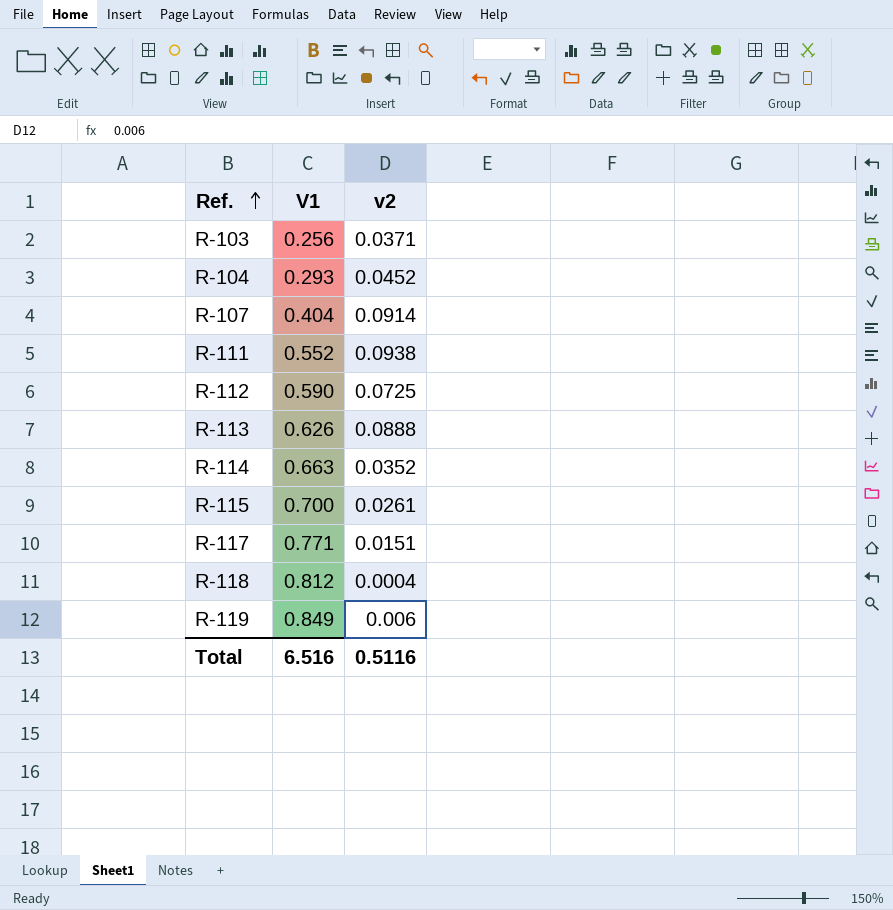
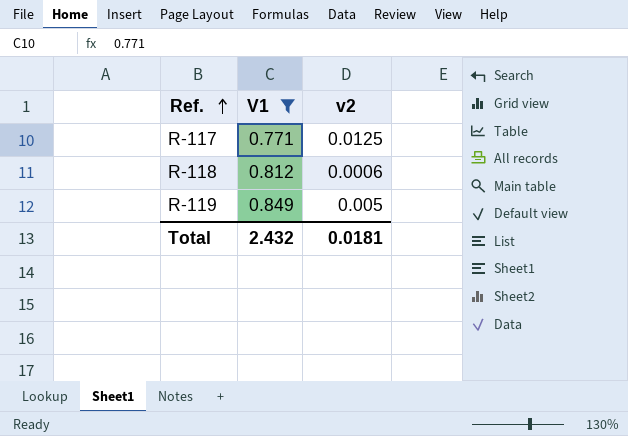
filter: none -> V1 >= 0.771
R-117 | v2: 0.0151 -> 0.0125
R-118 | v2: 0.0004 -> 0.0006
R-119 | v2: 0.006 -> 0.005
Total | V1: 6.516 -> 2.432
Total | v2: 0.5116 -> 0.0181

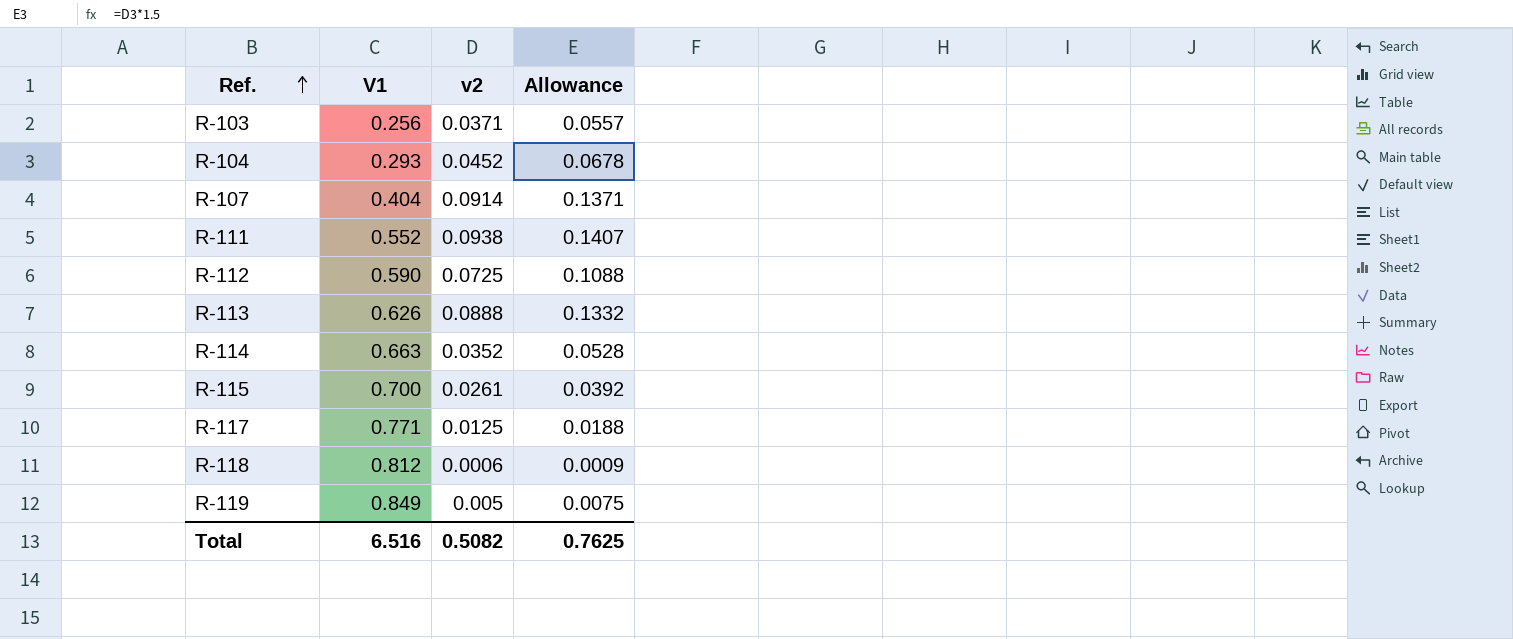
filter: V1 >= 0.771 -> none
column Allowance | formula: none -> [v2] * 1.5
Total | V1: 2.432 -> 6.516
Total | v2: 0.0181 -> 0.5082

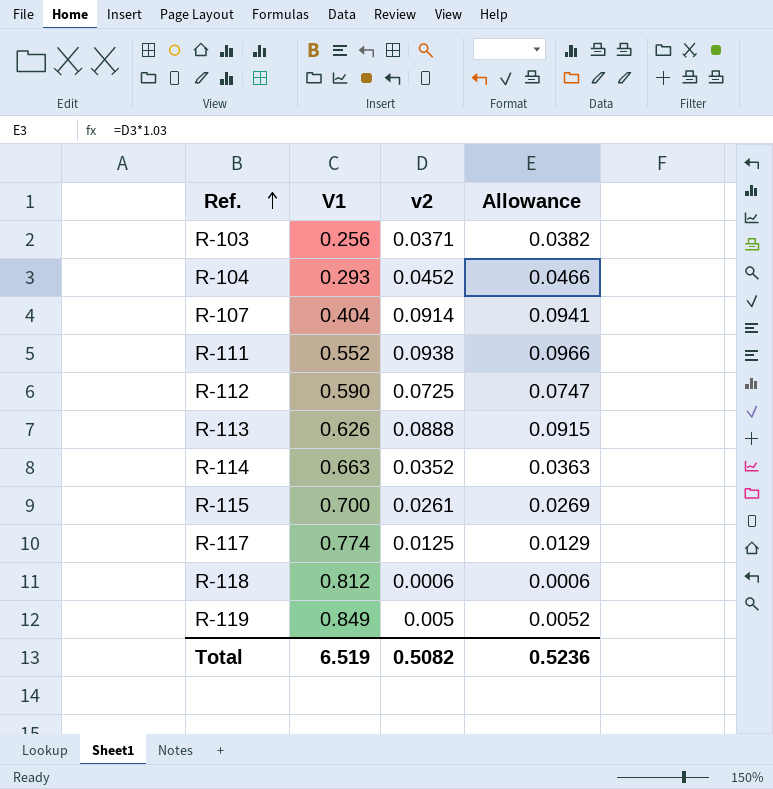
column Allowance | formula: [v2] * 1.5 -> [v2] * 1.03
R-117 | V1: 0.771 -> 0.774
Total | V1: 6.516 -> 6.519
Total | Allowance: 0.7625 -> 0.5236

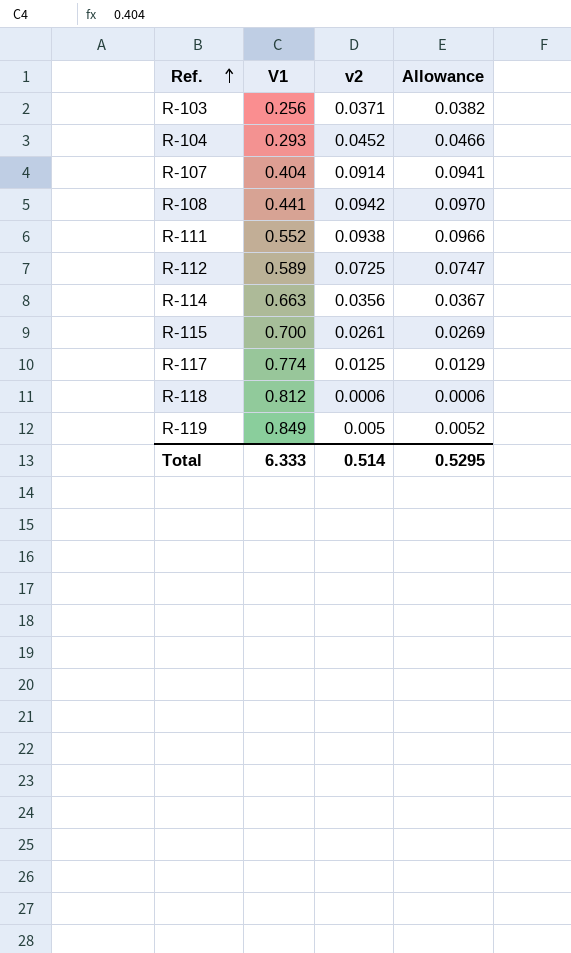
row R-113: 0.626 | 0.0888 | 0.0915 -> none
row R-108: none -> 0.441 | 0.0942 | 0.0970
R-112 | V1: 0.590 -> 0.589
R-114 | v2: 0.0352 -> 0.0356
R-114 | Allowance: 0.0363 -> 0.0367
Total | V1: 6.519 -> 6.333
Total | v2: 0.5082 -> 0.514
Total | Allowance: 0.5236 -> 0.5295

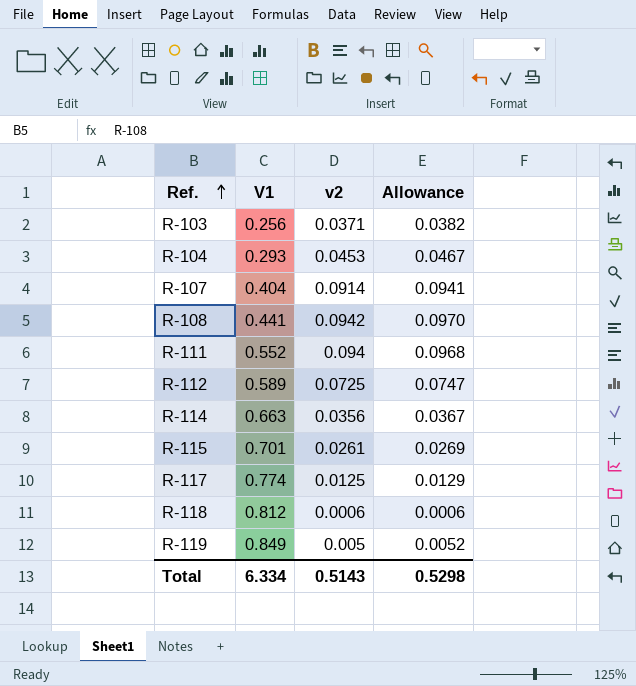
R-104 | v2: 0.0452 -> 0.0453
R-104 | Allowance: 0.0466 -> 0.0467
R-111 | v2: 0.0938 -> 0.094
R-111 | Allowance: 0.0966 -> 0.0968
R-115 | V1: 0.700 -> 0.701
Total | V1: 6.333 -> 6.334
Total | v2: 0.514 -> 0.5143
Total | Allowance: 0.5295 -> 0.5298

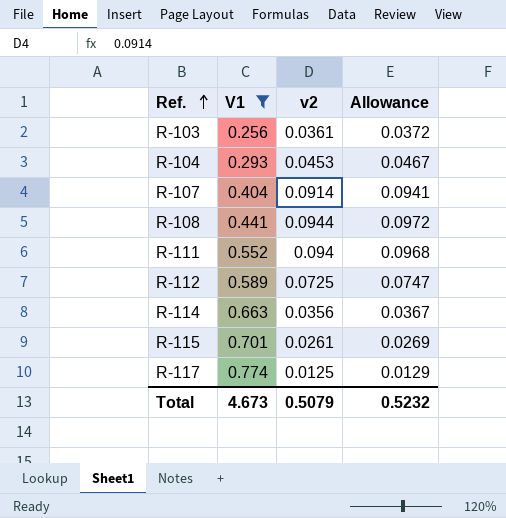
filter: none -> V1 <= 0.774
R-103 | v2: 0.0371 -> 0.0361
R-103 | Allowance: 0.0382 -> 0.0372
R-108 | v2: 0.0942 -> 0.0944
R-108 | Allowance: 0.0970 -> 0.0972
Total | V1: 6.334 -> 4.673
Total | v2: 0.5143 -> 0.5079
Total | Allowance: 0.5298 -> 0.5232

